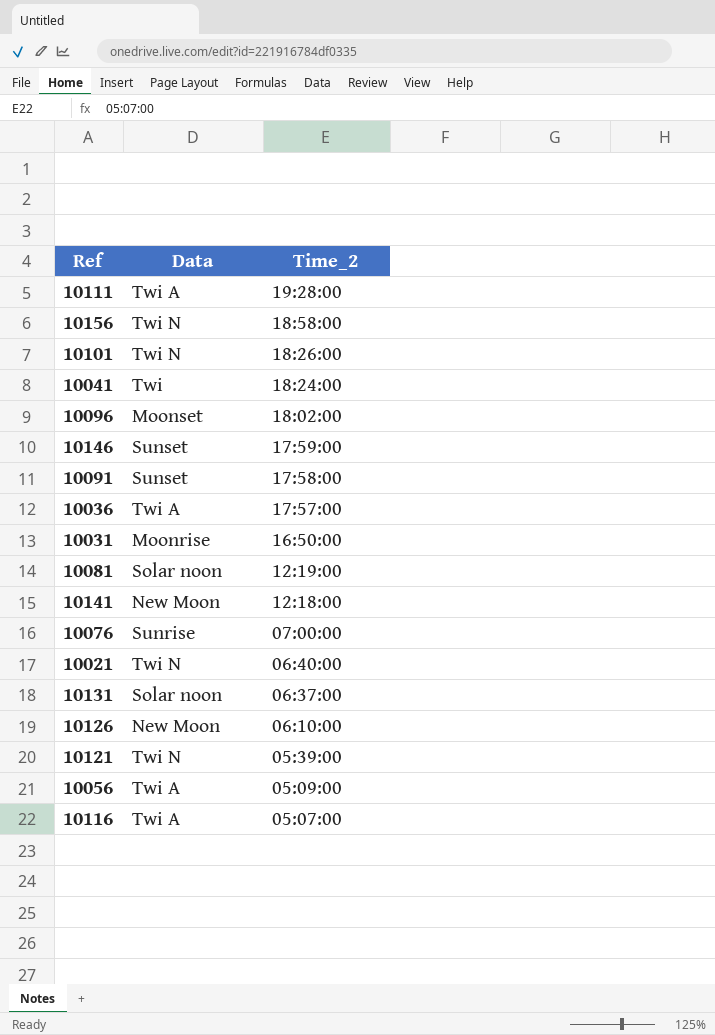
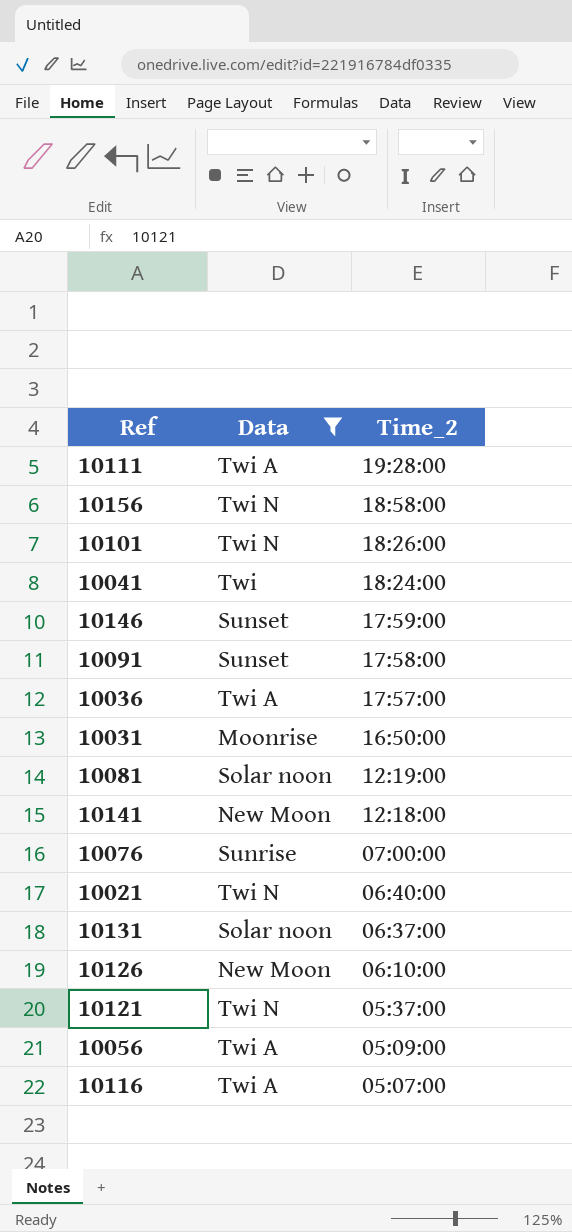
filter: none -> Data != Moonset
10121 | Time_2: 05:39:00 -> 05:37:00

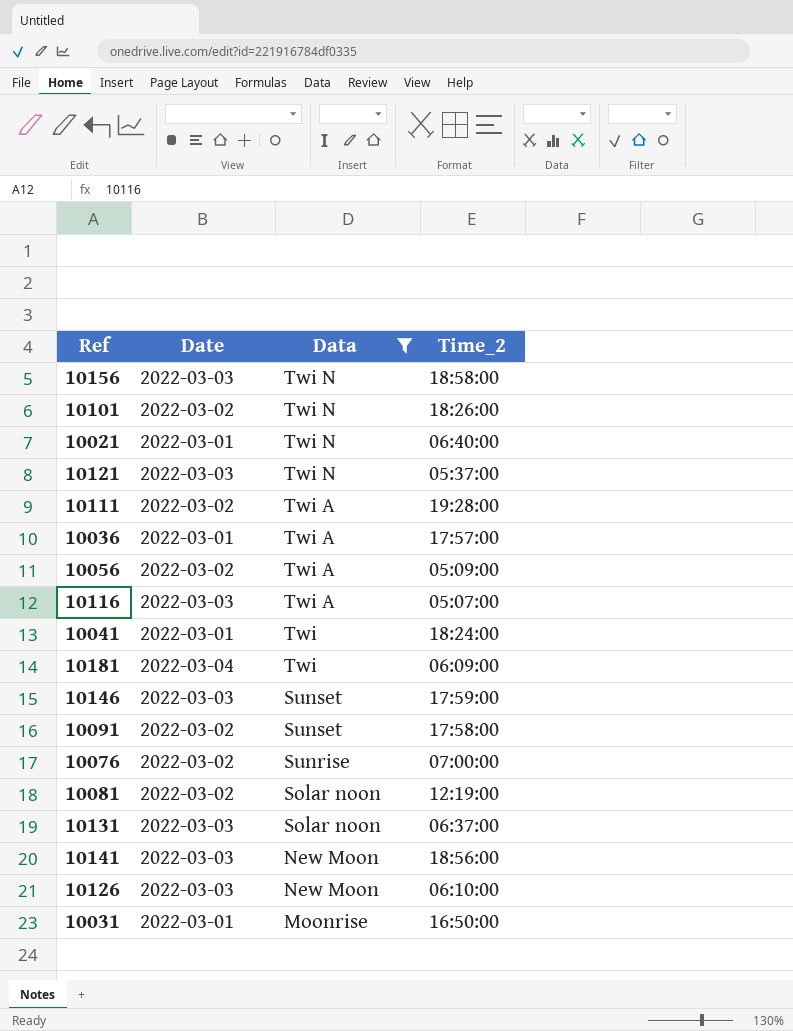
row order: Time_2 descending -> Data descending
column Date | position: none -> 2
row 10181: none -> 2022-03-04 | Twi | 06:09:00
10141 | Time_2: 12:18:00 -> 18:56:00

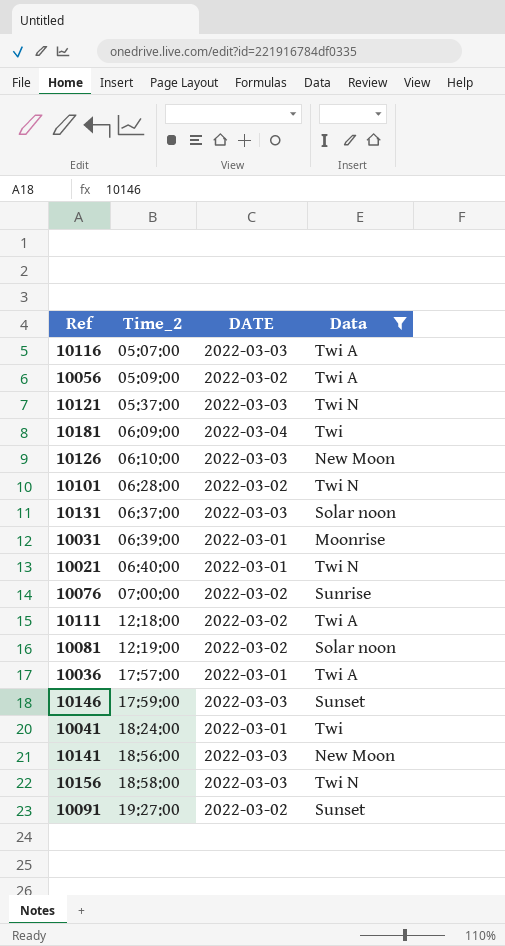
row order: Data descending -> Time_2 ascending
column Time_2 | position: 4 -> 2
column name: Date -> DATE
10101 | Time_2: 18:26:00 -> 06:28:00
10031 | Time_2: 16:50:00 -> 06:39:00
10111 | Time_2: 19:28:00 -> 12:18:00
10091 | Time_2: 17:58:00 -> 19:27:00

